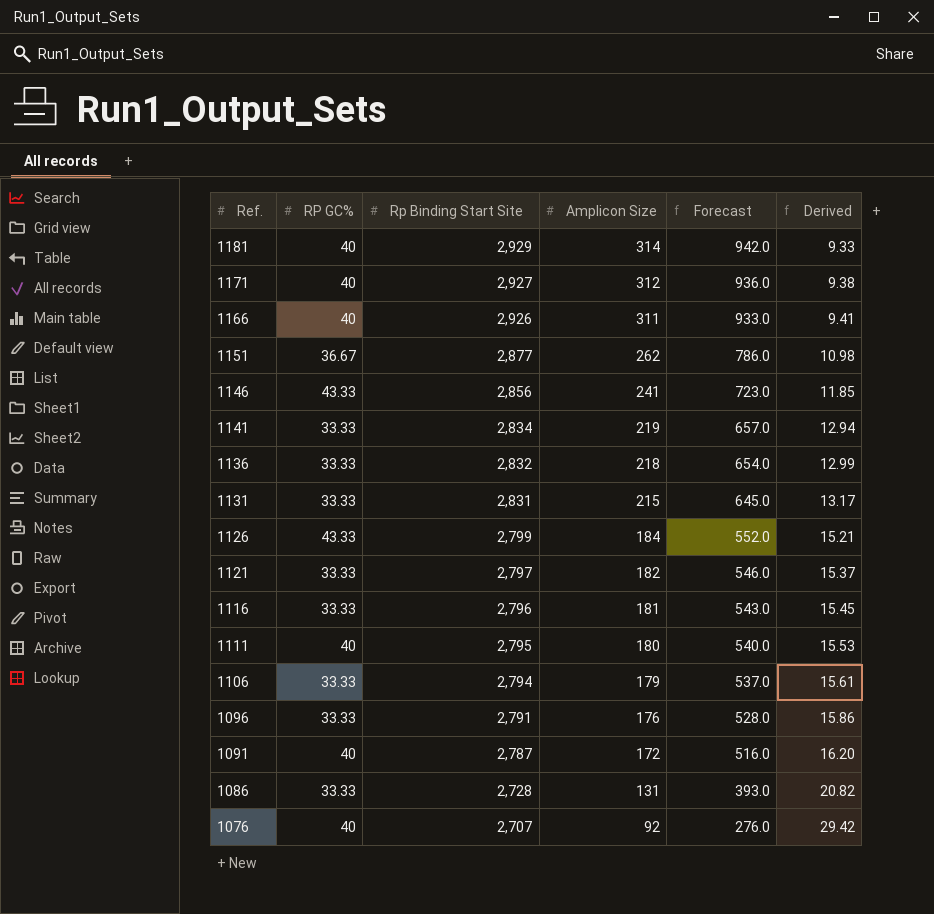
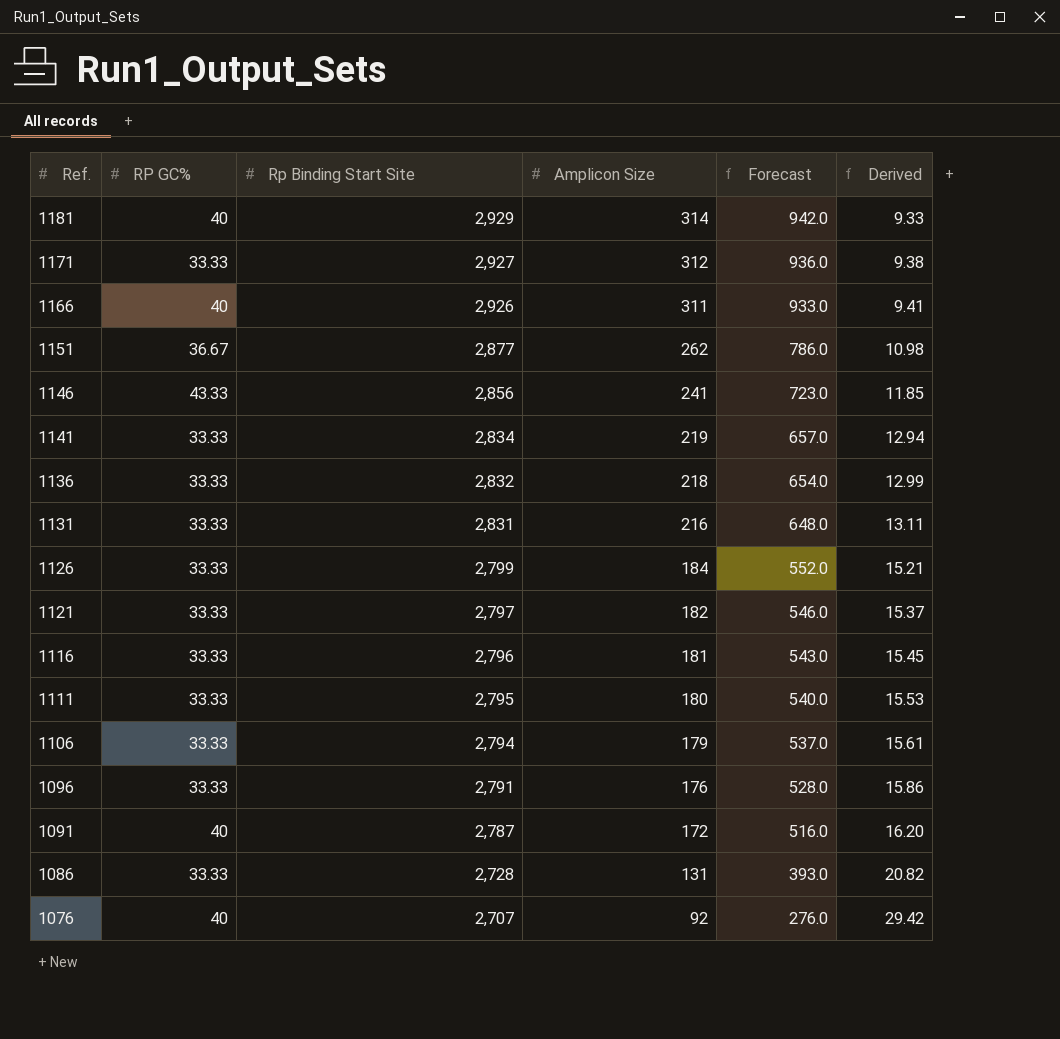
1171 | RP GC%: 40 -> 33.33
1131 | Amplicon Size: 215 -> 216
1131 | Forecast: 645.0 -> 648.0
1131 | Derived: 13.17 -> 13.11
1126 | RP GC%: 43.33 -> 33.33
1111 | RP GC%: 40 -> 33.33

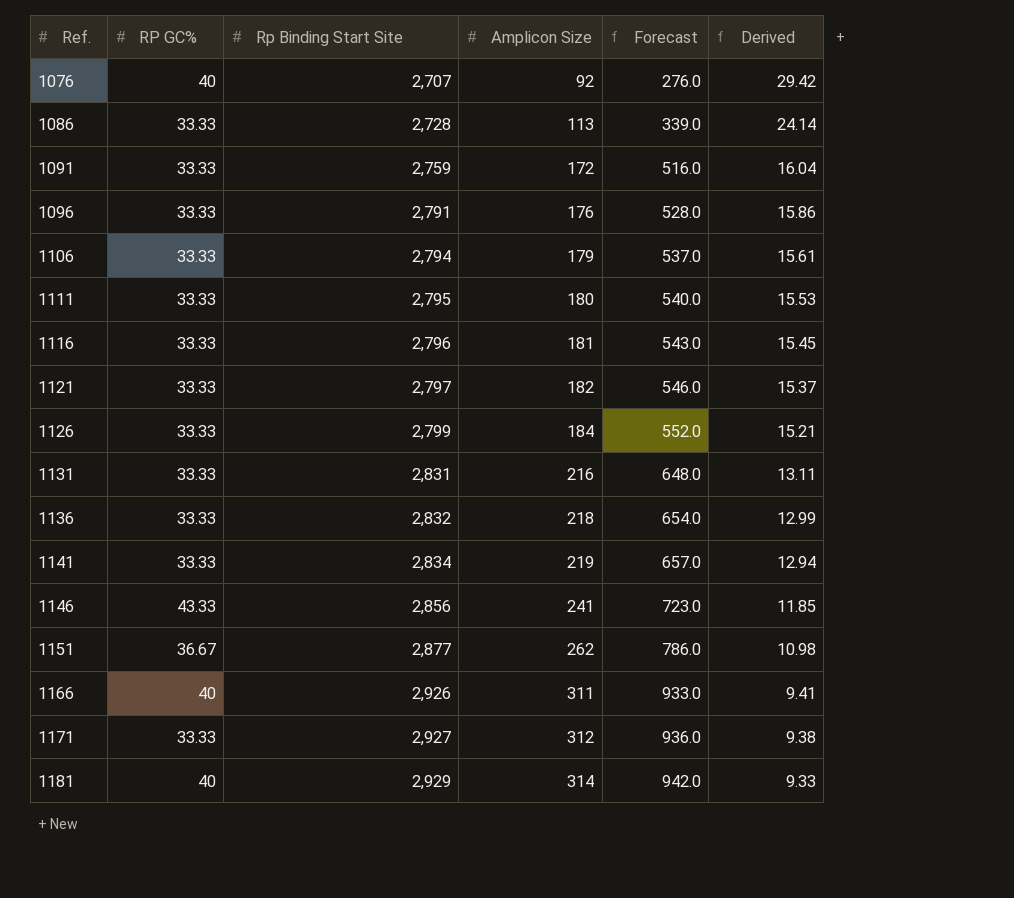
row order: Ref. descending -> Ref. ascending
1086 | Amplicon Size: 131 -> 113
1086 | Forecast: 393.0 -> 339.0
1086 | Derived: 20.82 -> 24.14
1091 | RP GC%: 40 -> 33.33
1091 | Rp Binding Start Site: 2,787 -> 2,759
1091 | Derived: 16.20 -> 16.04

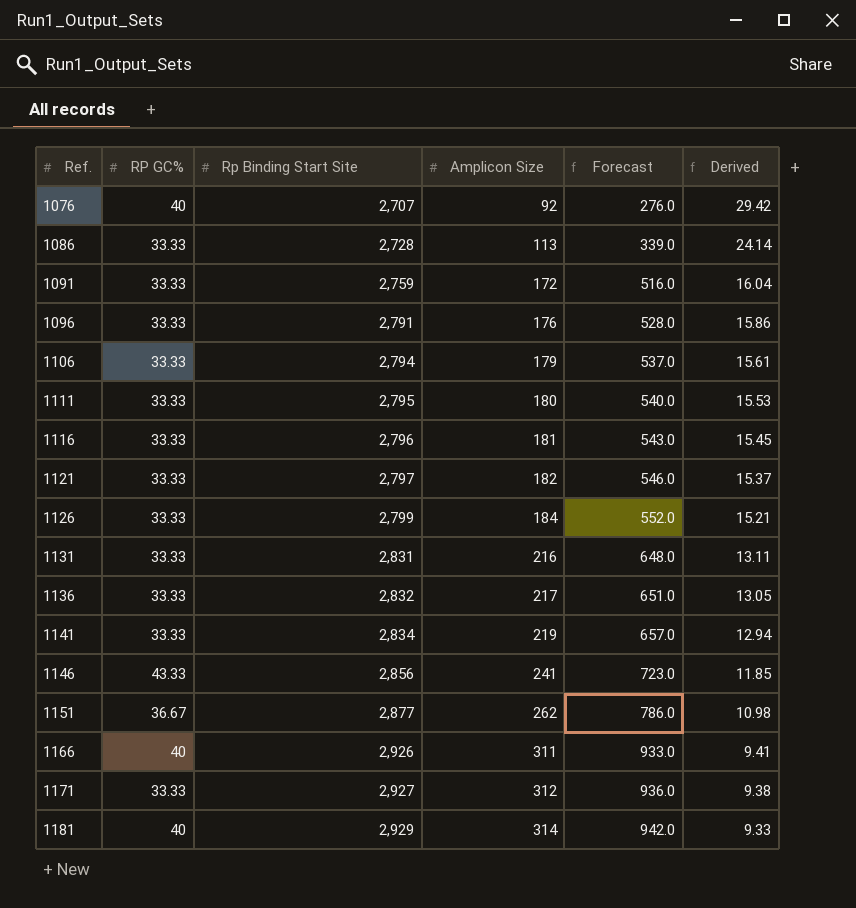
1136 | Amplicon Size: 218 -> 217
1136 | Forecast: 654.0 -> 651.0
1136 | Derived: 12.99 -> 13.05

